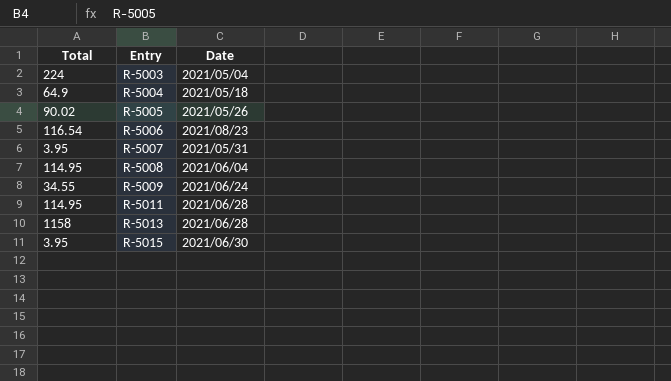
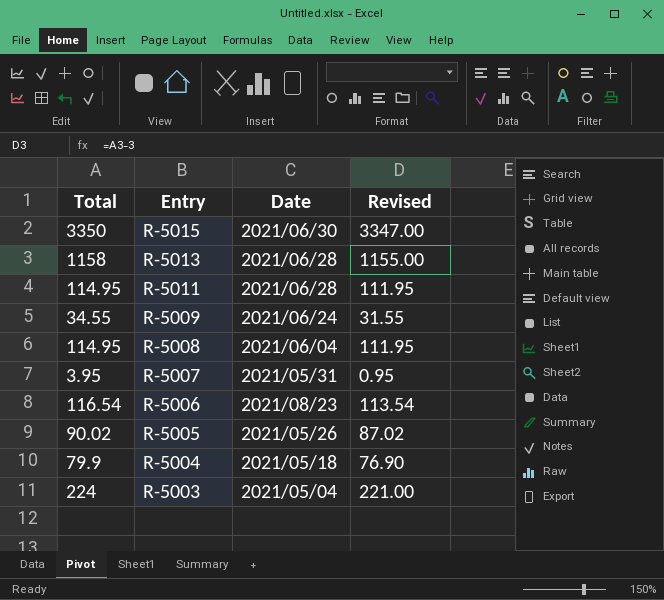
row order: Entry ascending -> Entry descending
column Revised | formula: none -> [Total] - 3
R-5015 | Total: 3.95 -> 3350
R-5004 | Total: 64.9 -> 79.9

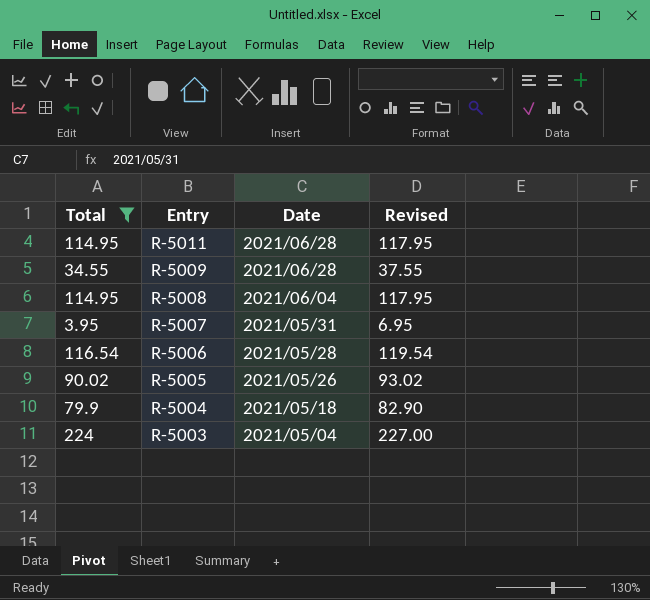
filter: none -> Total <= 224
column Revised | formula: [Total] - 3 -> [Total] + 3
R-5009 | Date: 2021/06/24 -> 2021/06/28
R-5006 | Date: 2021/08/23 -> 2021/05/28

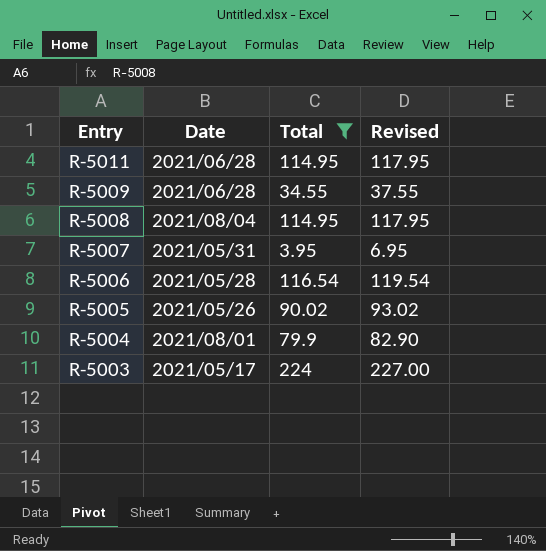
column Total | position: 1 -> 3
R-5008 | Date: 2021/06/04 -> 2021/08/04
R-5004 | Date: 2021/05/18 -> 2021/08/01
R-5003 | Date: 2021/05/04 -> 2021/05/17

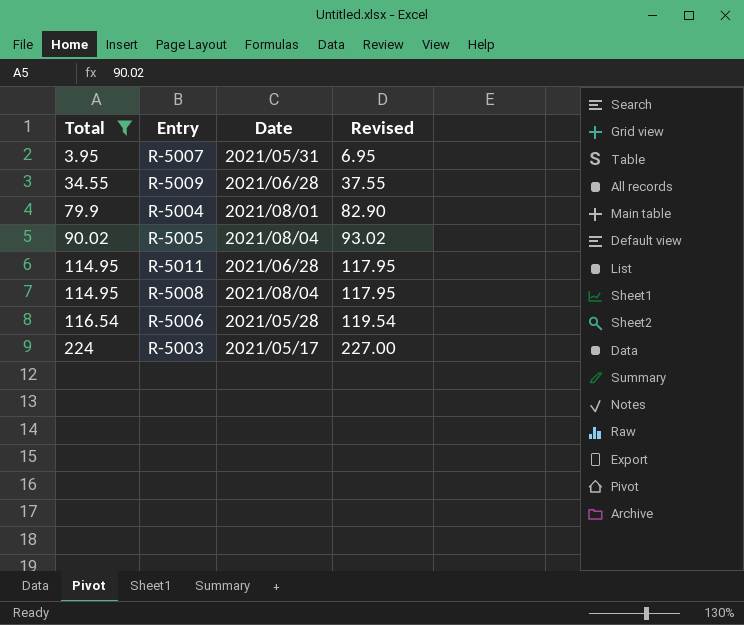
row order: Entry descending -> Total ascending
column Total | position: 3 -> 1
R-5005 | Date: 2021/05/26 -> 2021/08/04

